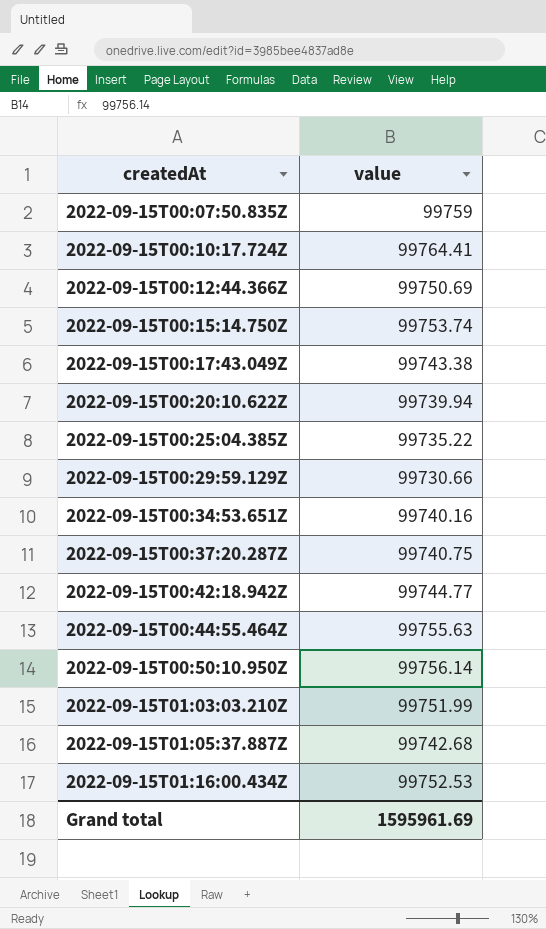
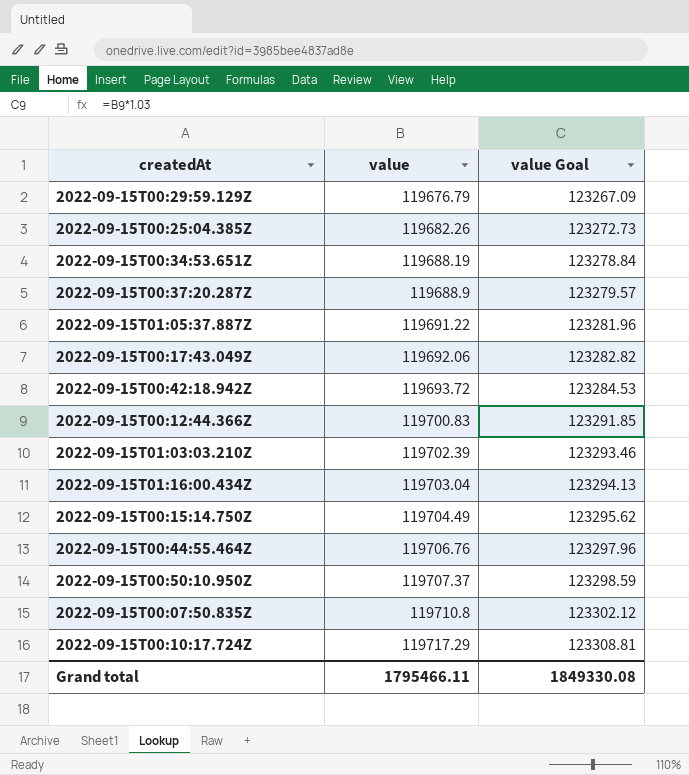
row order: createdAt ascending -> value ascending
column value Goal | formula: none -> [value] * 1.03
row 2022-09-15T00:20:10.622Z: 99739.94 -> none
2022-09-15T00:29:59.129Z | value: 99730.66 -> 119676.79
2022-09-15T00:25:04.385Z | value: 99735.22 -> 119682.26
2022-09-15T00:34:53.651Z | value: 99740.16 -> 119688.19
2022-09-15T00:37:20.287Z | value: 99740.75 -> 119688.9
2022-09-15T01:05:37.887Z | value: 99742.68 -> 119691.22
2022-09-15T00:17:43.049Z | value: 99743.38 -> 119692.06
2022-09-15T00:42:18.942Z | value: 99744.77 -> 119693.72
2022-09-15T00:12:44.366Z | value: 99750.69 -> 119700.83
2022-09-15T01:03:03.210Z | value: 99751.99 -> 119702.39
2022-09-15T01:16:00.434Z | value: 99752.53 -> 119703.04
2022-09-15T00:15:14.750Z | value: 99753.74 -> 119704.49
2022-09-15T00:44:55.464Z | value: 99755.63 -> 119706.76
2022-09-15T00:50:10.950Z | value: 99756.14 -> 119707.37
2022-09-15T00:07:50.835Z | value: 99759 -> 119710.8
2022-09-15T00:10:17.724Z | value: 99764.41 -> 119717.29
Grand total | value: 1595961.69 -> 1795466.11

